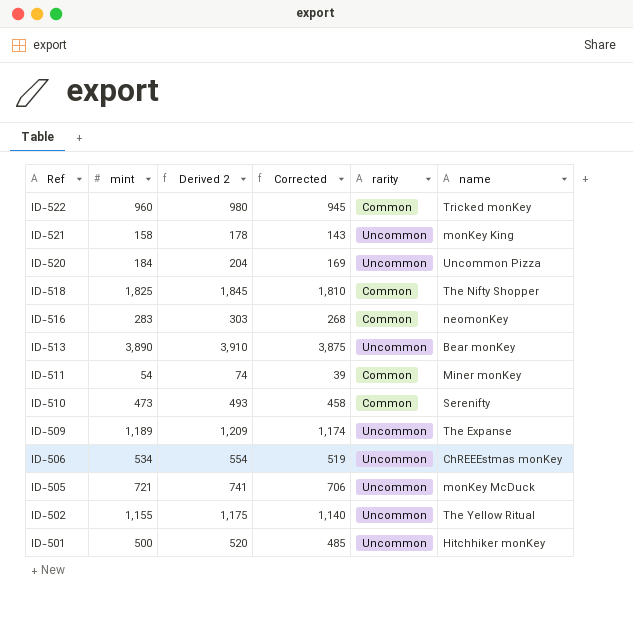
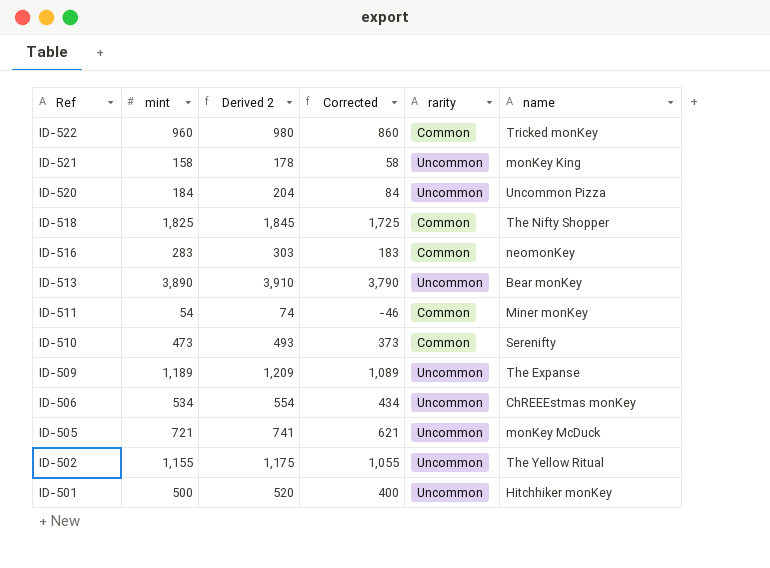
column Corrected | formula: [mint] - 15 -> [mint] - 100

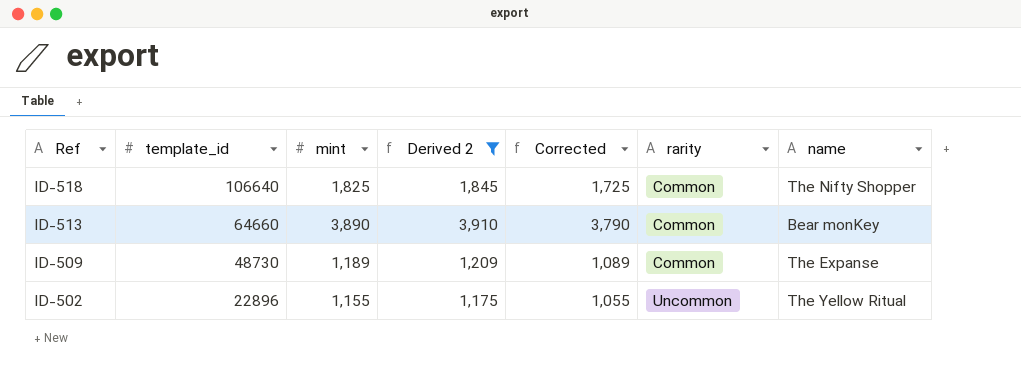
filter: none -> Derived 2 >= 1,175
column template_id | position: none -> 2
ID-513 | rarity: Uncommon -> Common
ID-509 | rarity: Uncommon -> Common

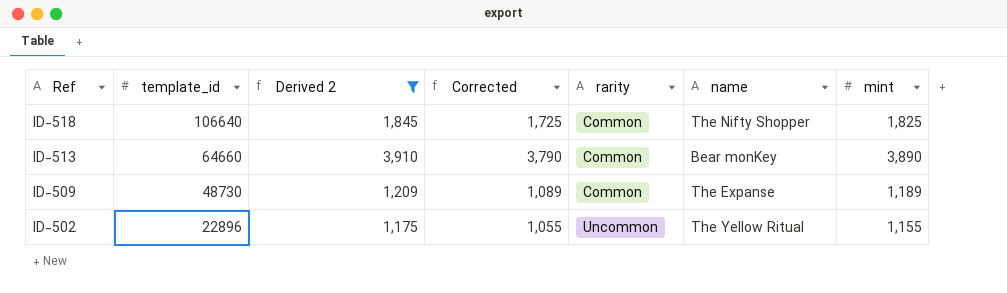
column mint | position: 3 -> 7

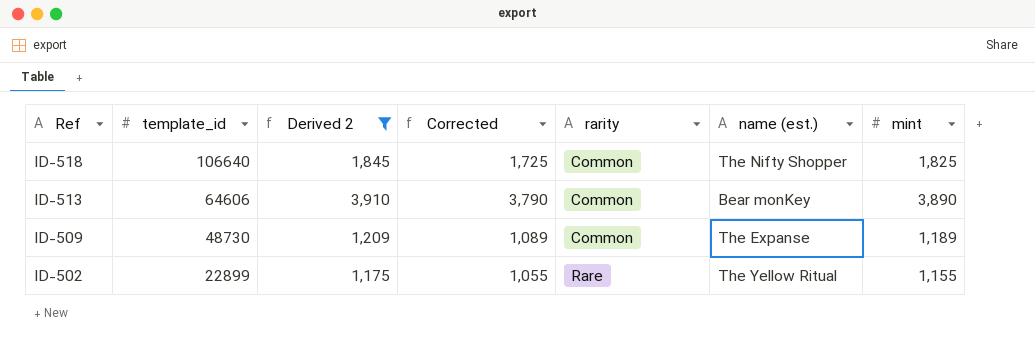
column name: name -> name (est.)
ID-513 | template_id: 64660 -> 64606
ID-502 | template_id: 22896 -> 22899
ID-502 | rarity: Uncommon -> Rare

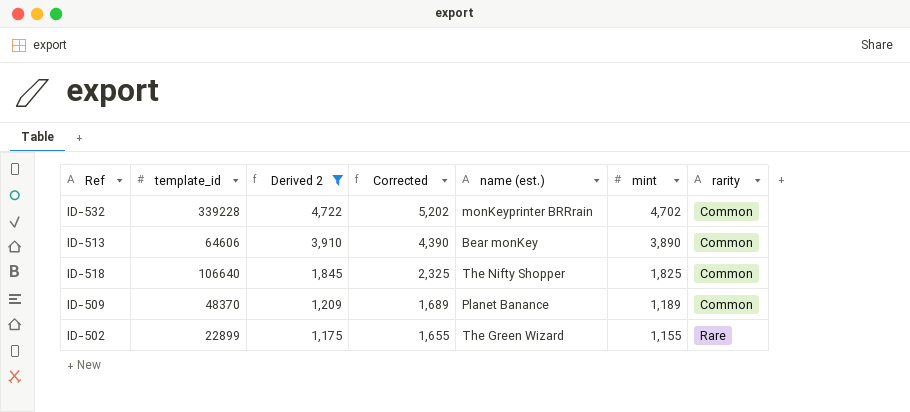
row order: Ref descending -> Derived 2 descending
column Corrected | formula: [mint] - 100 -> [mint] + 500
column rarity | position: 5 -> 7
row ID-532: none -> 339228 | 4,722 | 5,202 | monKeyprinter BRRrain | 4,702 | Common
ID-509 | template_id: 48730 -> 48370
ID-509 | name (est.): The Expanse -> Planet Banance
ID-502 | name (est.): The Yellow Ritual -> The Green Wizard

